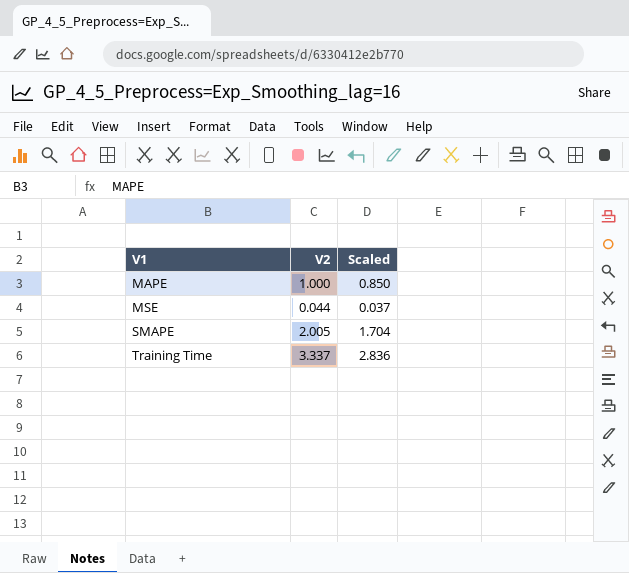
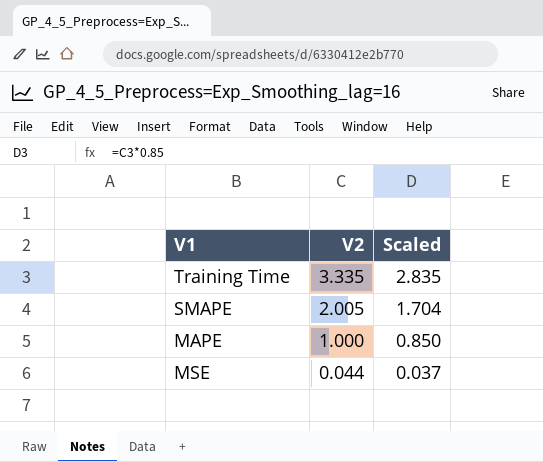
row order: V1 ascending -> V2 descending
Training Time | V2: 3.337 -> 3.335
Training Time | Scaled: 2.836 -> 2.835

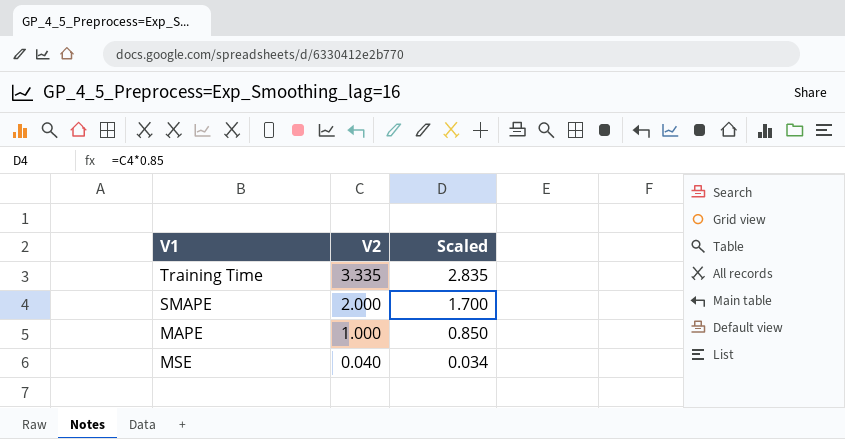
SMAPE | V2: 2.005 -> 2.000
SMAPE | Scaled: 1.704 -> 1.700
MSE | V2: 0.044 -> 0.040
MSE | Scaled: 0.037 -> 0.034

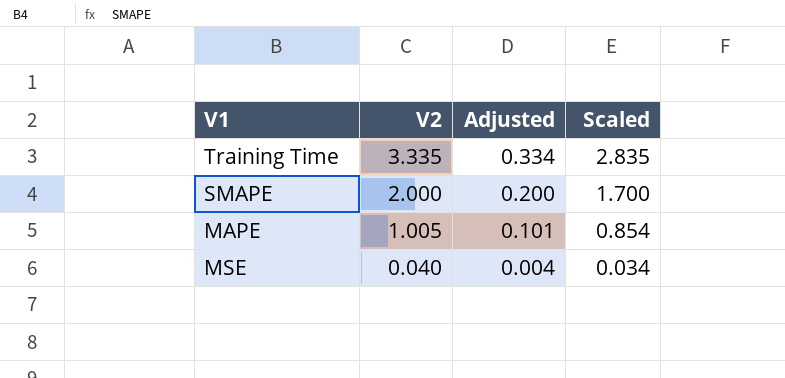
column Adjusted | formula: none -> [V2] * 0.1
MAPE | V2: 1.000 -> 1.005
MAPE | Scaled: 0.850 -> 0.854

